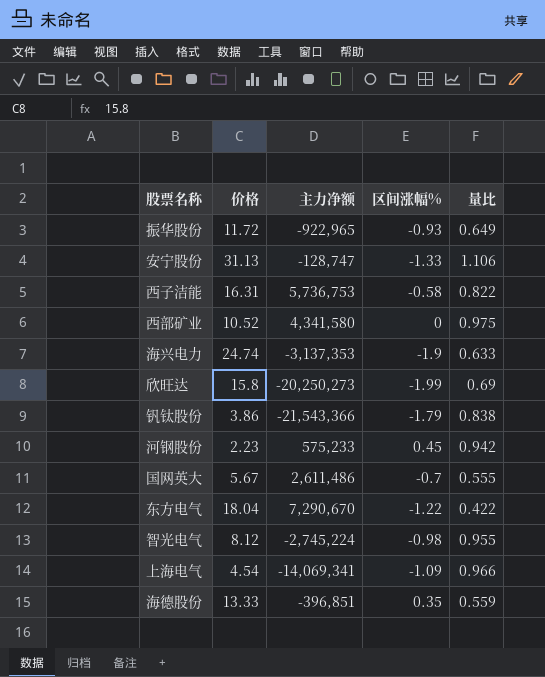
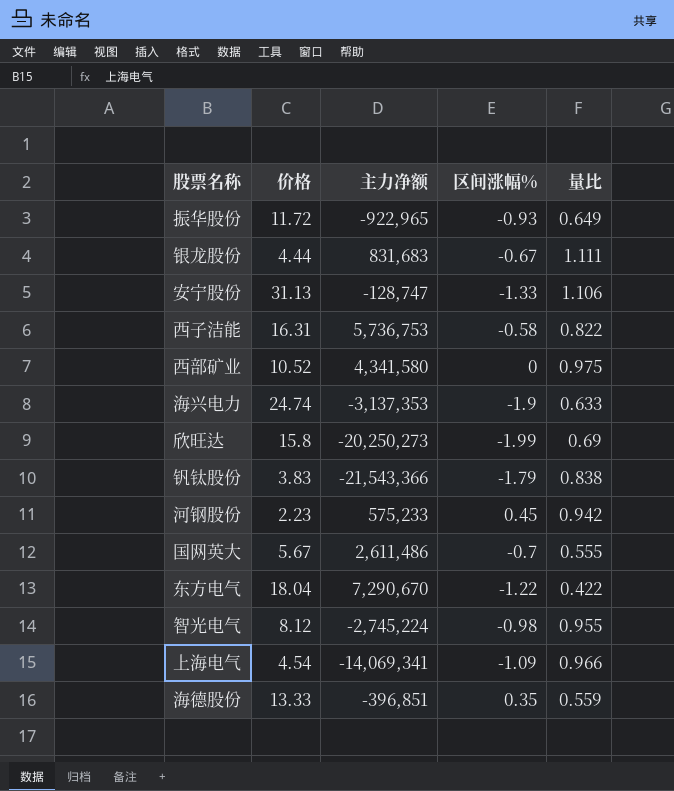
row 银龙股份: none -> 4.44 | 831,683 | -0.67 | 1.111
钒钛股份 | 价格: 3.86 -> 3.83

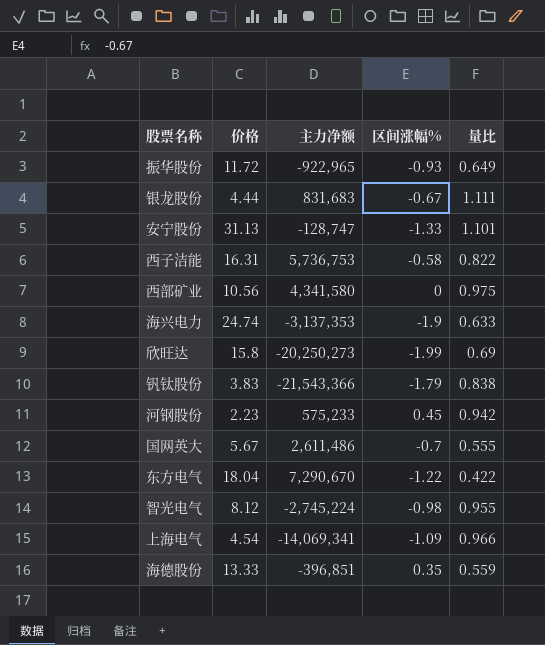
安宁股份 | 量比: 1.106 -> 1.101
西部矿业 | 价格: 10.52 -> 10.56

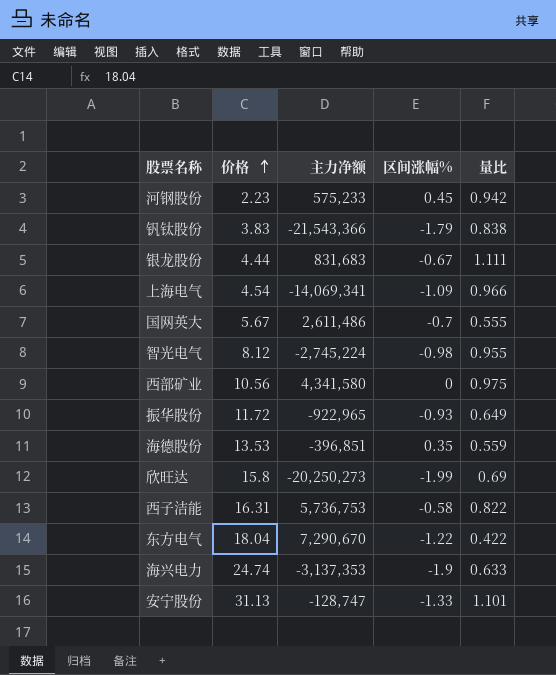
row order: none -> 价格 ascending
海德股份 | 价格: 13.33 -> 13.53

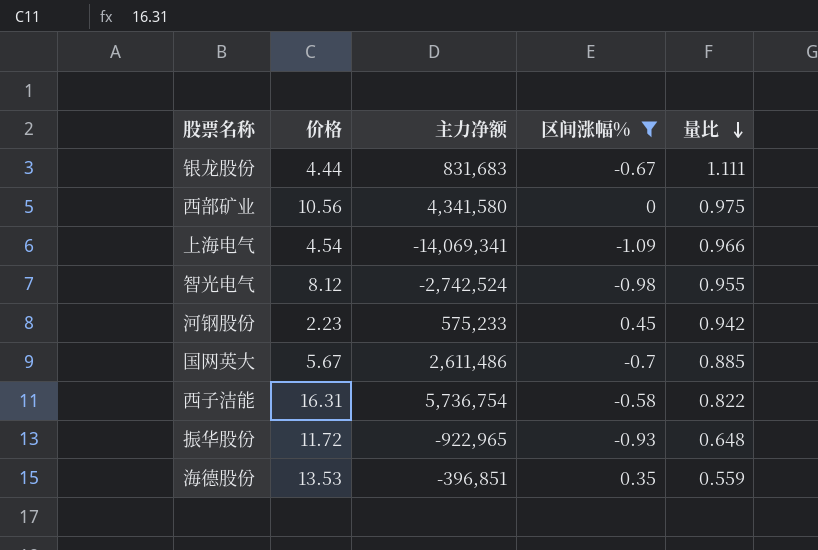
filter: none -> 区间涨幅% >= -1.09
row order: 价格 ascending -> 量比 descending
智光电气 | 主力净额: -2,745,224 -> -2,742,524
国网英大 | 量比: 0.555 -> 0.885
西子洁能 | 主力净额: 5,736,753 -> 5,736,754
振华股份 | 量比: 0.649 -> 0.648

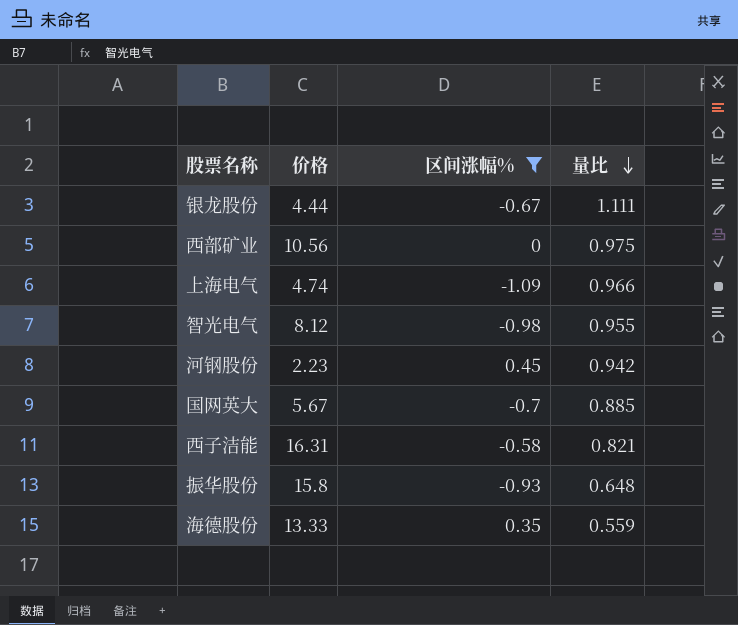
column 主力净额 | position: 3 -> none
上海电气 | 价格: 4.54 -> 4.74
西子洁能 | 量比: 0.822 -> 0.821
振华股份 | 价格: 11.72 -> 15.8
海德股份 | 价格: 13.53 -> 13.33

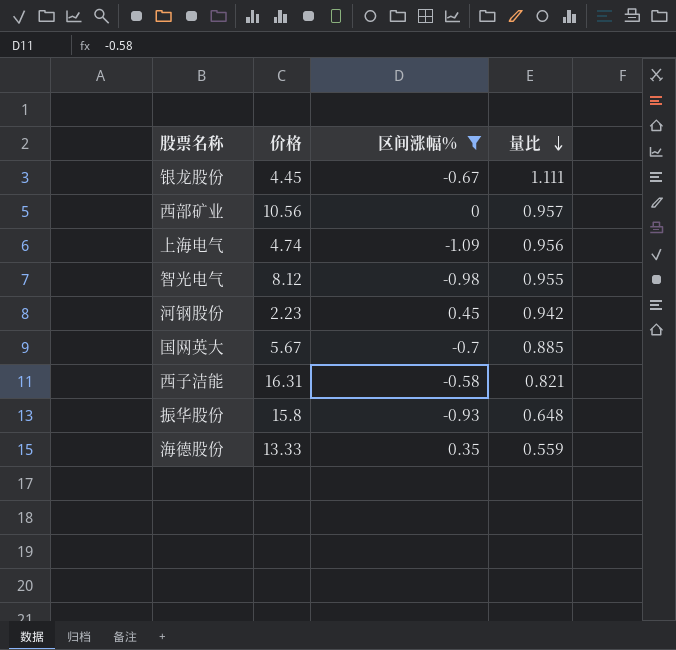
银龙股份 | 价格: 4.44 -> 4.45
西部矿业 | 量比: 0.975 -> 0.957
上海电气 | 量比: 0.966 -> 0.956

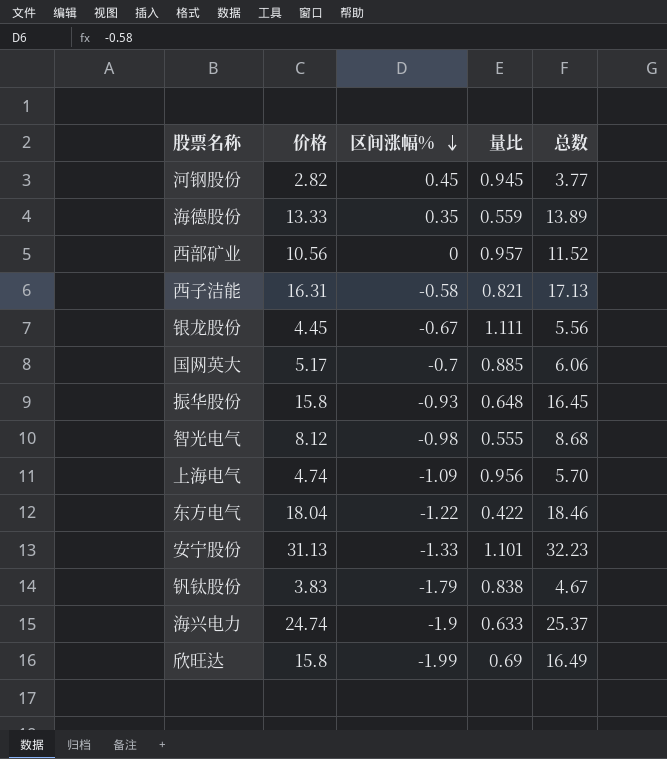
filter: 区间涨幅% >= -1.09 -> none
row order: 量比 descending -> 区间涨幅% descending
column 总数 | formula: none -> [价格] + [量比]
河钢股份 | 价格: 2.23 -> 2.82
河钢股份 | 量比: 0.942 -> 0.945
国网英大 | 价格: 5.67 -> 5.17
智光电气 | 量比: 0.955 -> 0.555

